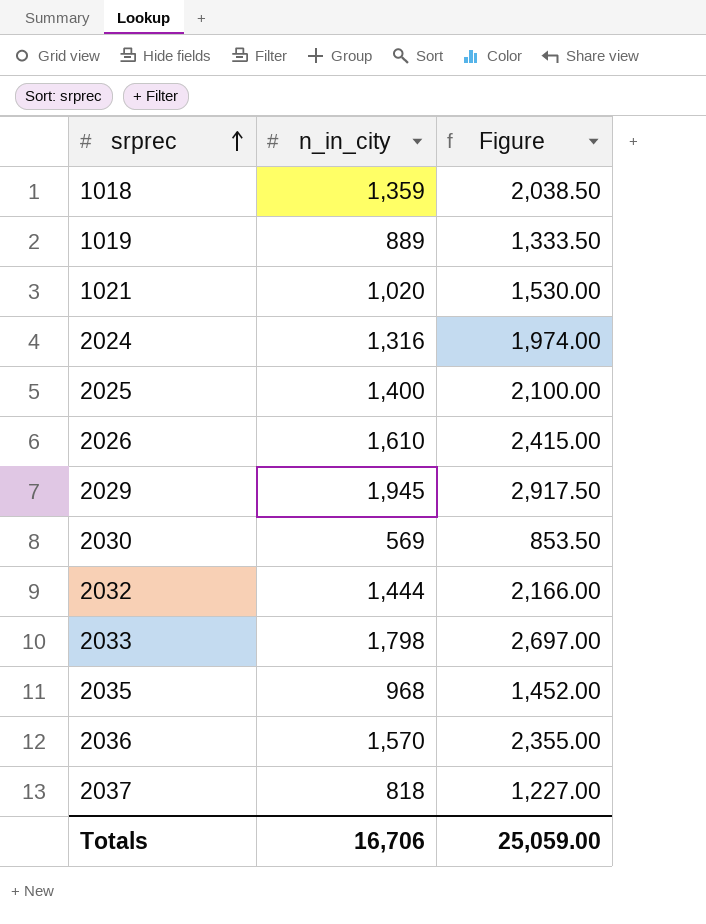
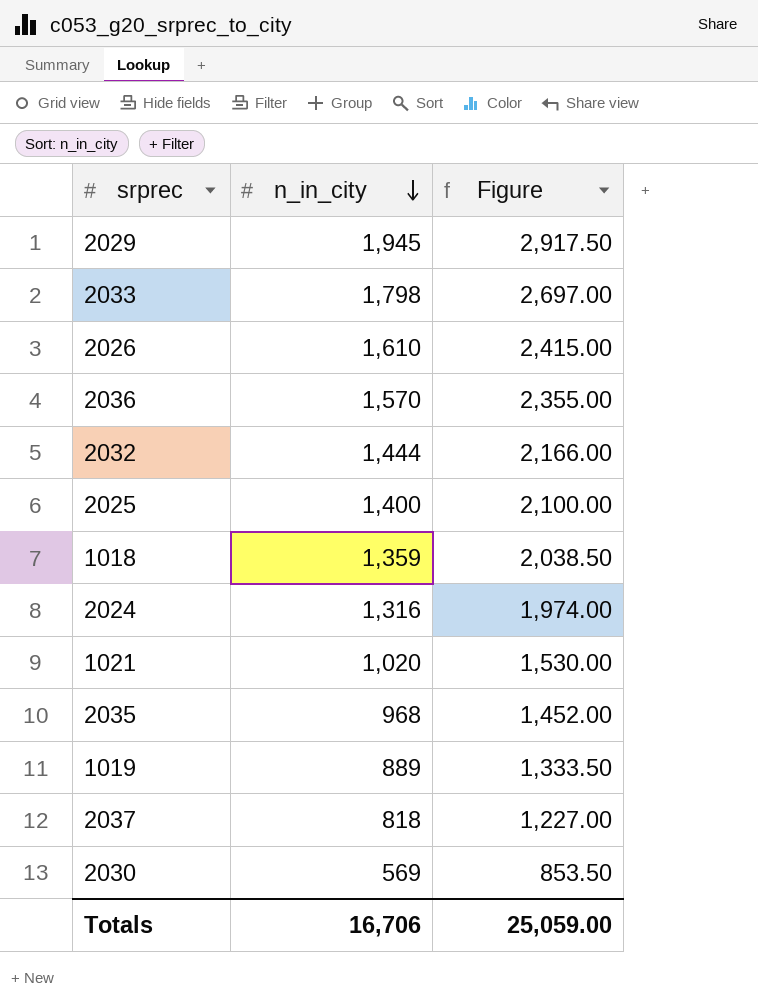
row order: srprec ascending -> n_in_city descending

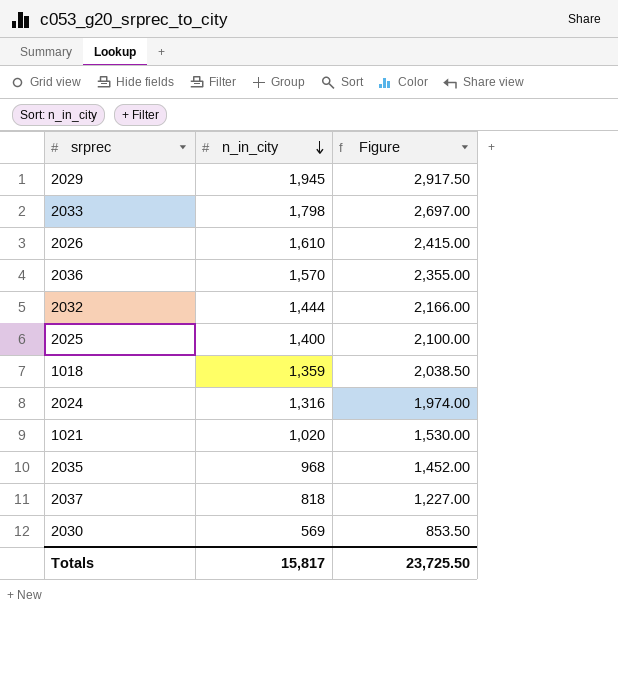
row 1019: 889 | 1,333.50 -> none
Totals | n_in_city: 16,706 -> 15,817
Totals | Figure: 25,059.00 -> 23,725.50

